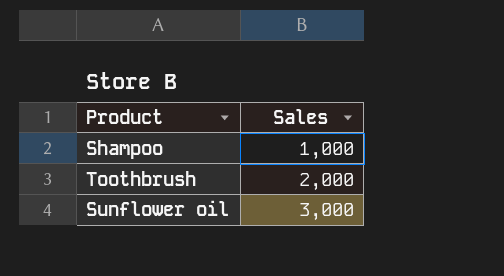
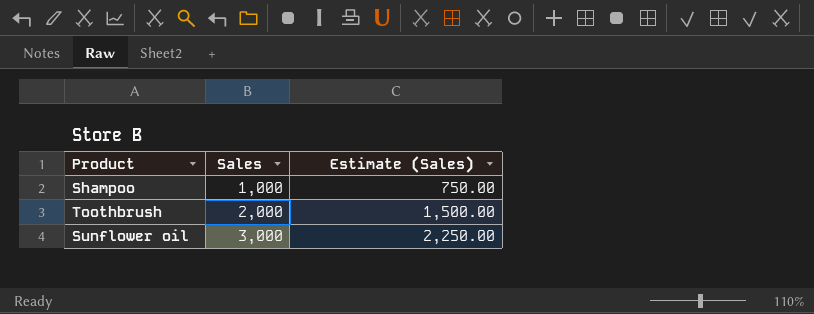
column Estimate (Sales) | formula: none -> [Sales] * 0.75

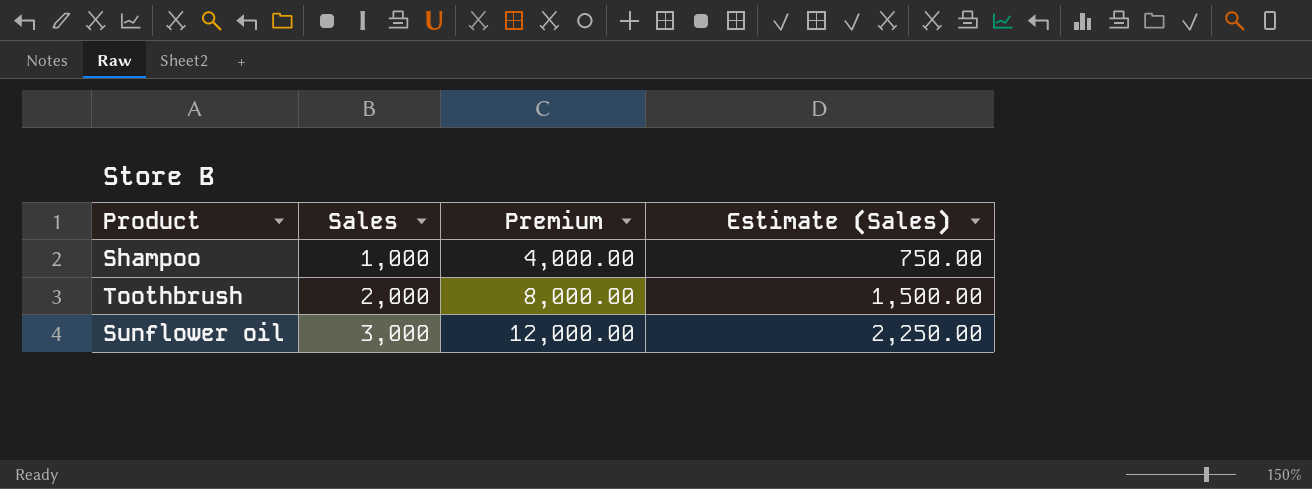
column Premium | formula: none -> [Sales] * 4

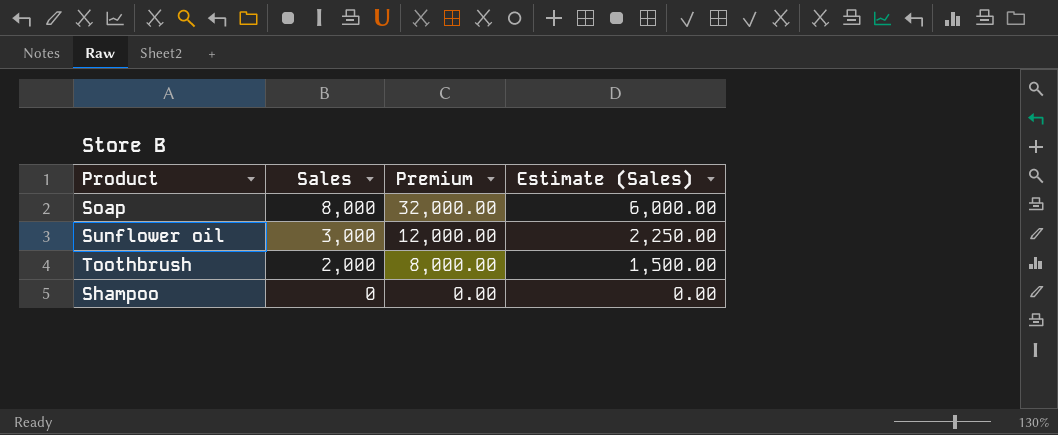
row order: Sales ascending -> Sales descending
row Soap: none -> 8,000 | 32,000.00 | 6,000.00
Shampoo | Sales: 1,000 -> 0
Shampoo | Premium: 4,000.00 -> 0.00
Shampoo | Estimate (Sales): 750.00 -> 0.00

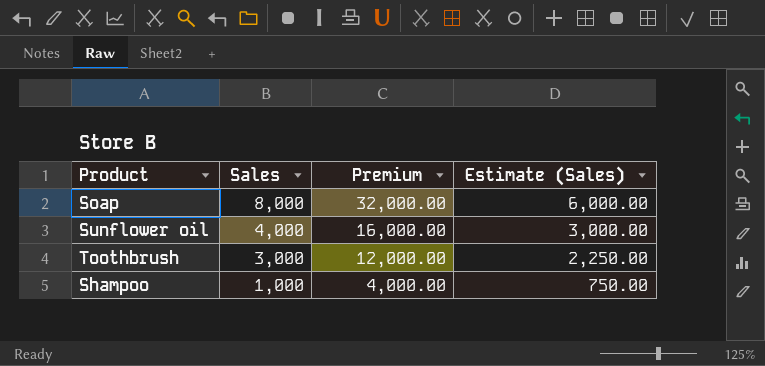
Sunflower oil | Sales: 3,000 -> 4,000
Sunflower oil | Premium: 12,000.00 -> 16,000.00
Sunflower oil | Estimate (Sales): 2,250.00 -> 3,000.00
Toothbrush | Sales: 2,000 -> 3,000
Toothbrush | Premium: 8,000.00 -> 12,000.00
Toothbrush | Estimate (Sales): 1,500.00 -> 2,250.00
Shampoo | Sales: 0 -> 1,000
Shampoo | Premium: 0.00 -> 4,000.00
Shampoo | Estimate (Sales): 0.00 -> 750.00

